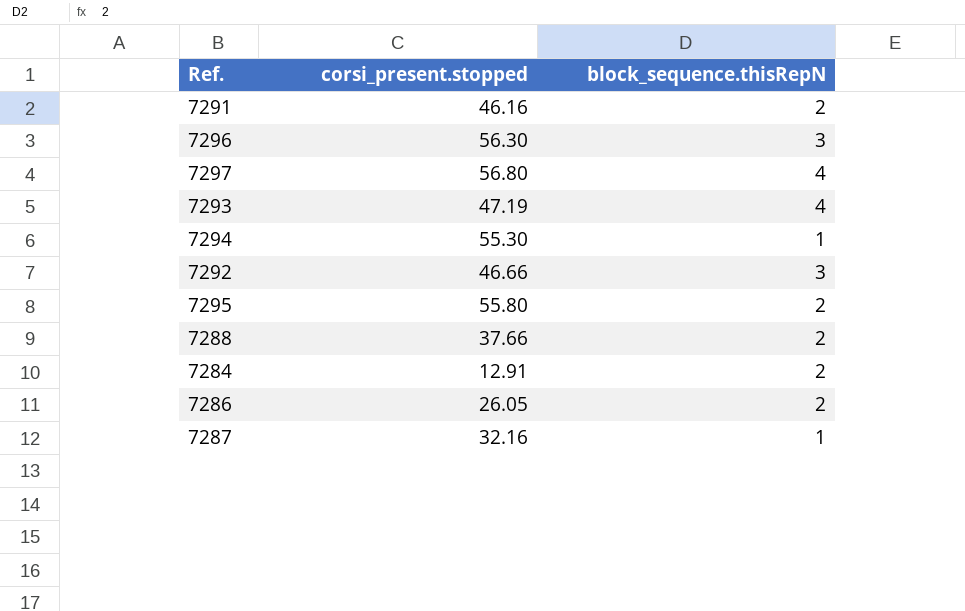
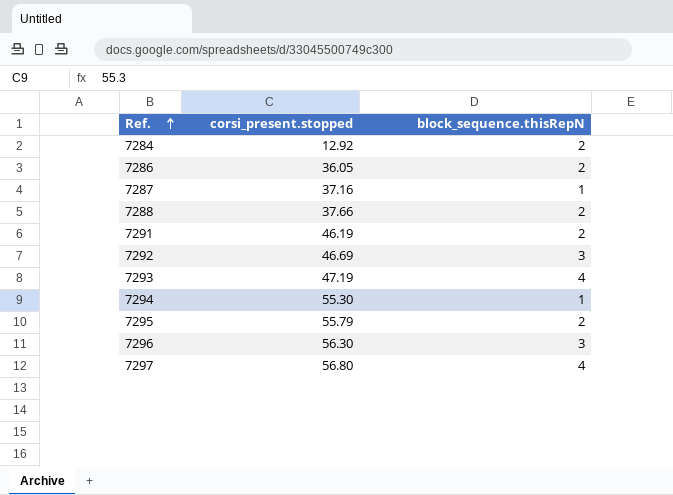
row order: none -> Ref. ascending
7284 | corsi_present.stopped: 12.91 -> 12.92
7286 | corsi_present.stopped: 26.05 -> 36.05
7287 | corsi_present.stopped: 32.16 -> 37.16
7291 | corsi_present.stopped: 46.16 -> 46.19
7292 | corsi_present.stopped: 46.66 -> 46.69
7295 | corsi_present.stopped: 55.80 -> 55.79

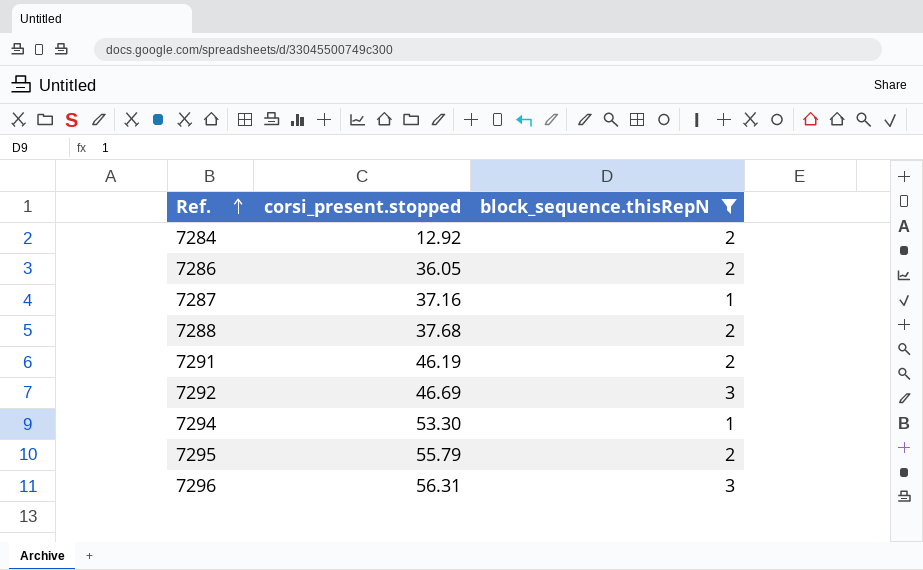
filter: none -> block_sequence.thisRepN != 4
7288 | corsi_present.stopped: 37.66 -> 37.68
7294 | corsi_present.stopped: 55.30 -> 53.30
7296 | corsi_present.stopped: 56.30 -> 56.31

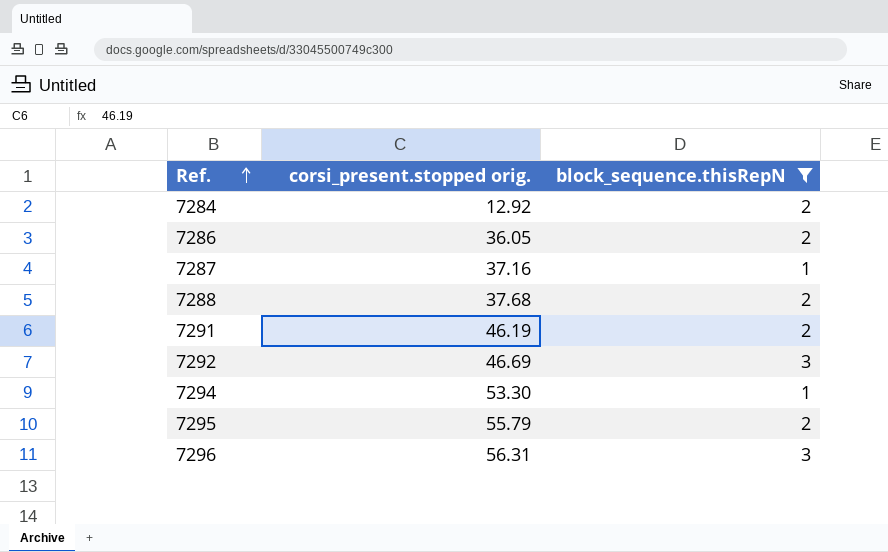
column name: corsi_present.stopped -> corsi_present.stopped orig.

